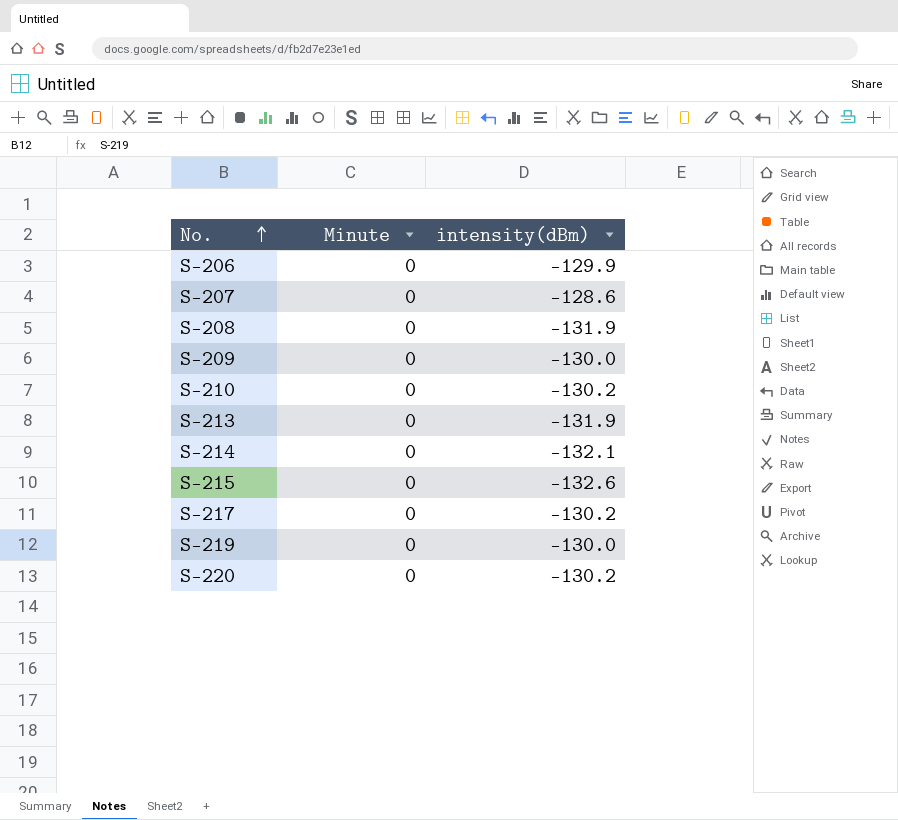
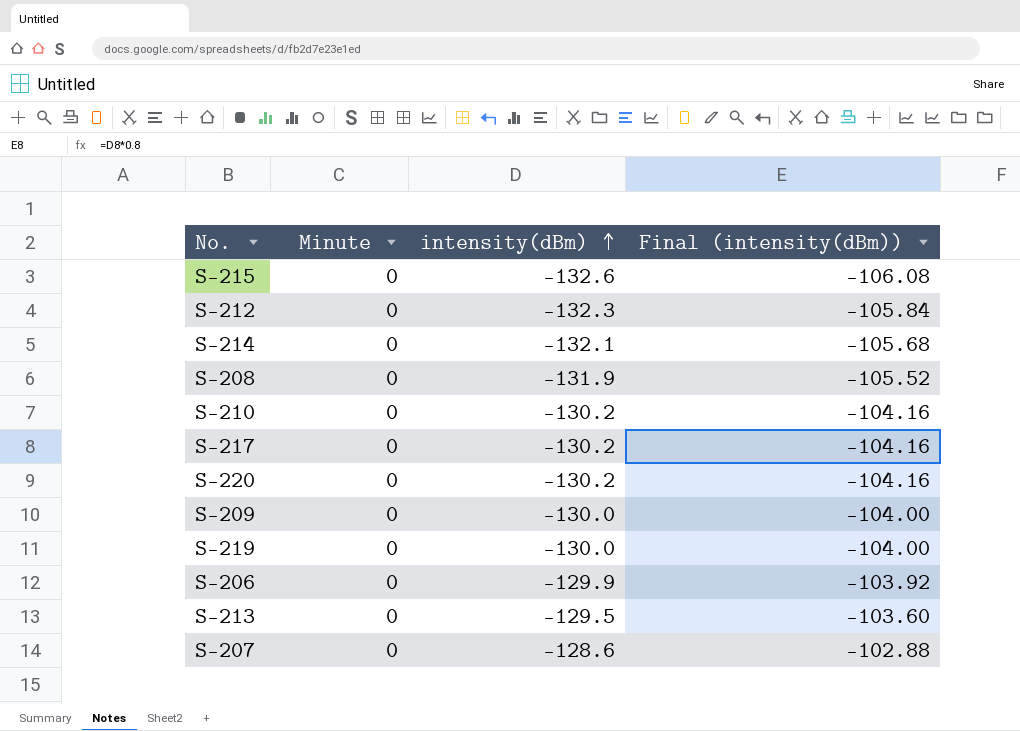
row order: No. ascending -> intensity(dBm) ascending
column Final (intensity(dBm)) | formula: none -> [intensity(dBm)] * 0.8
row S-212: none -> 0 | -132.3 | -105.84
S-213 | intensity(dBm): -131.9 -> -129.5

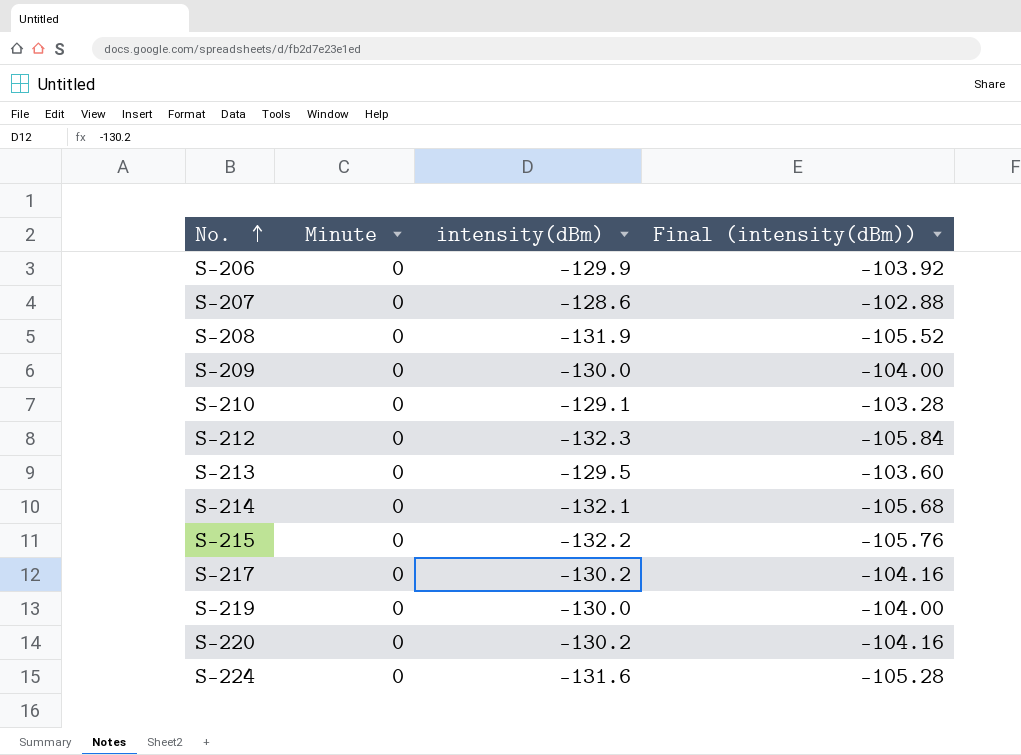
row order: intensity(dBm) ascending -> No. ascending
S-210 | intensity(dBm): -130.2 -> -129.1
S-210 | Final (intensity(dBm)): -104.16 -> -103.28
S-215 | intensity(dBm): -132.6 -> -132.2
S-215 | Final (intensity(dBm)): -106.08 -> -105.76
row S-224: none -> 0 | -131.6 | -105.28

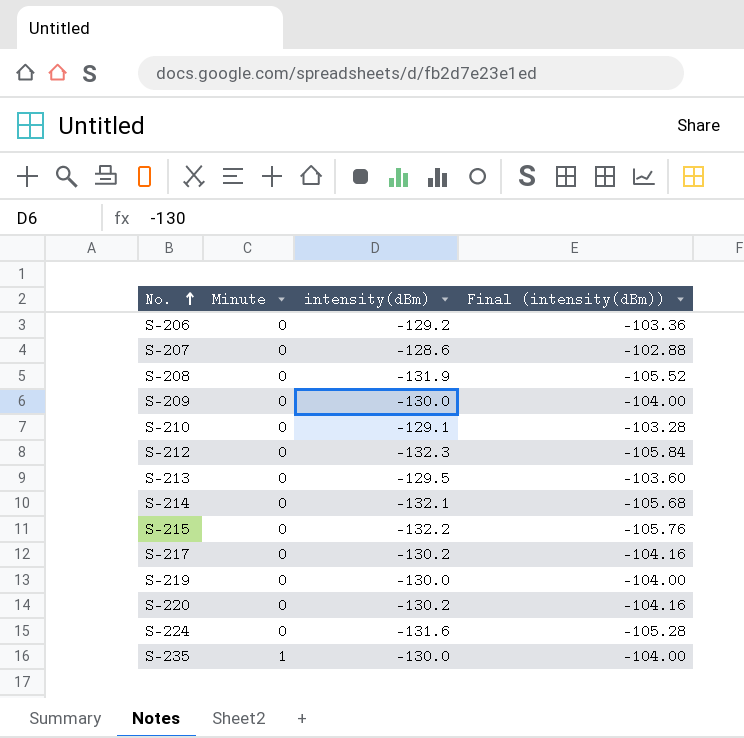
S-206 | intensity(dBm): -129.9 -> -129.2
S-206 | Final (intensity(dBm)): -103.92 -> -103.36
row S-235: none -> 1 | -130.0 | -104.00

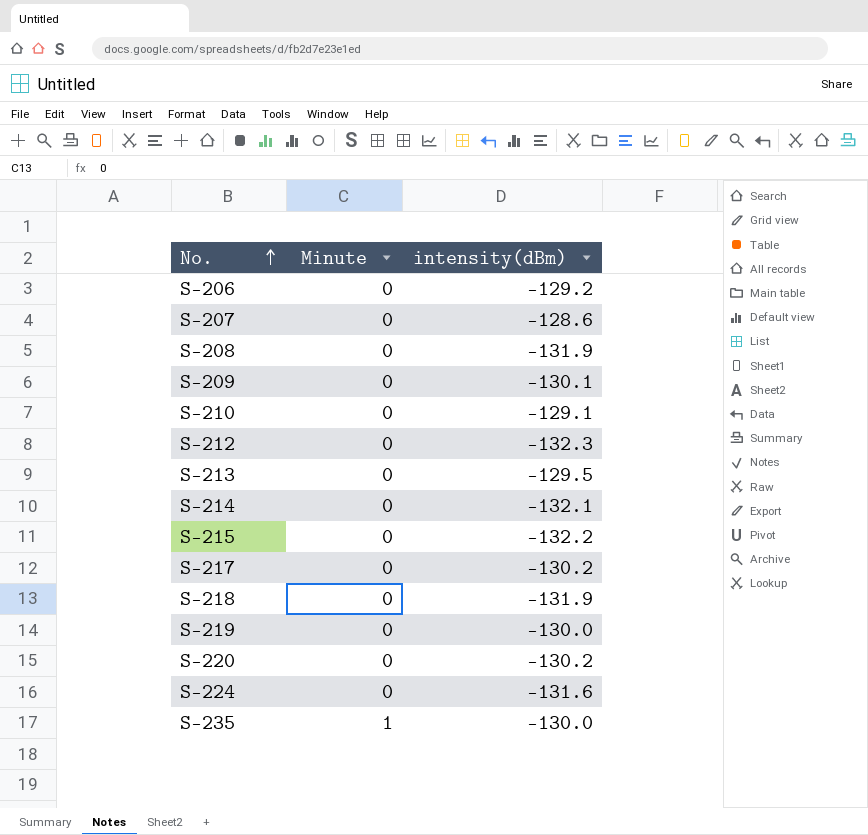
column Final (intensity(dBm)) | formula: [intensity(dBm)] * 0.8 -> none
S-209 | intensity(dBm): -130.0 -> -130.1
row S-218: none -> 0 | -131.9

